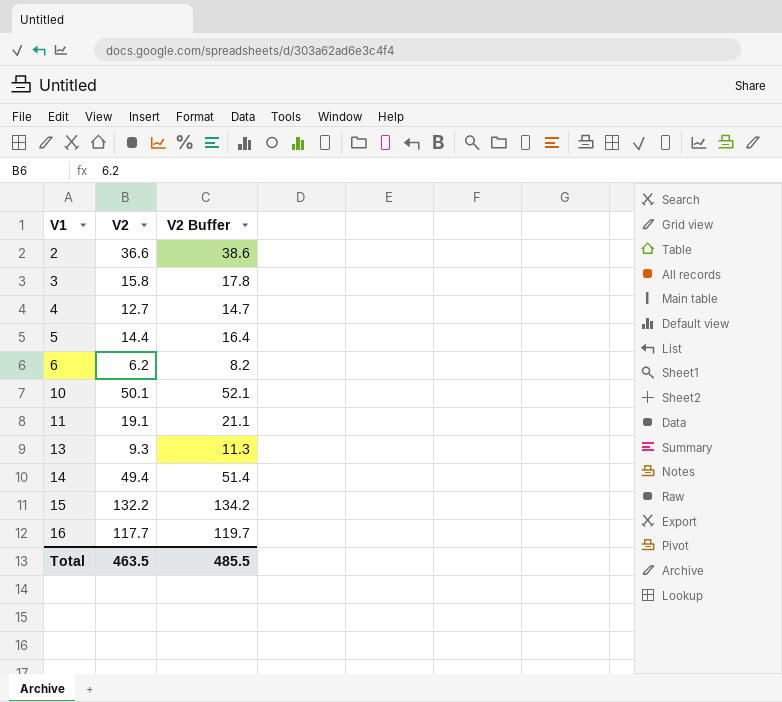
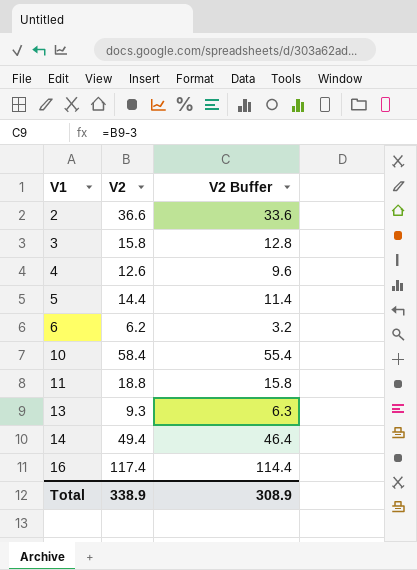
column V2 Buffer | formula: [V2] + 2 -> [V2] - 3
row 15: 132.2 | 134.2 -> none
4 | V2: 12.7 -> 12.6
10 | V2: 50.1 -> 58.4
11 | V2: 19.1 -> 18.8
16 | V2: 117.7 -> 117.4
Total | V2: 463.5 -> 338.9
Total | V2 Buffer: 485.5 -> 308.9

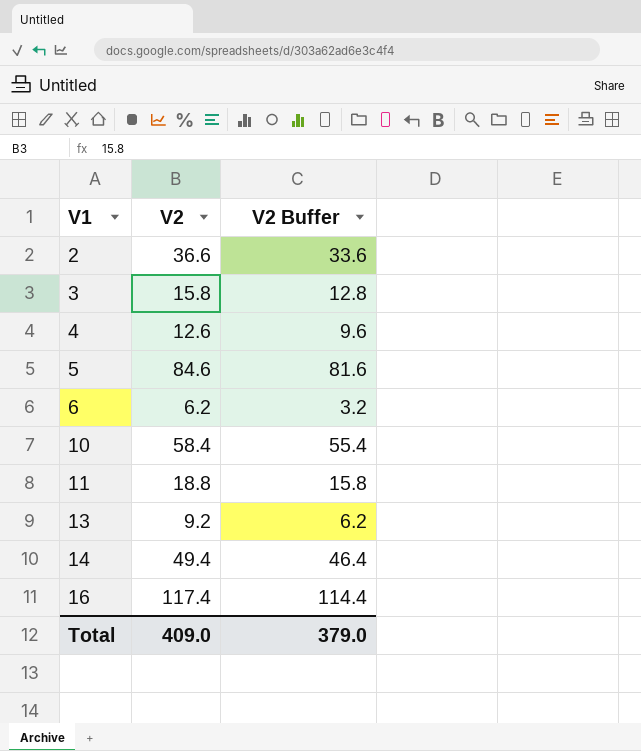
5 | V2: 14.4 -> 84.6
5 | V2 Buffer: 11.4 -> 81.6
13 | V2: 9.3 -> 9.2
13 | V2 Buffer: 6.3 -> 6.2
Total | V2: 338.9 -> 409.0
Total | V2 Buffer: 308.9 -> 379.0

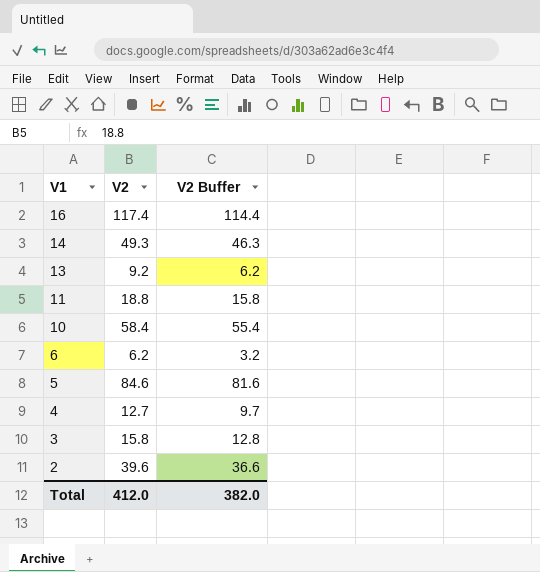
row order: V1 ascending -> V1 descending
14 | V2: 49.4 -> 49.3
14 | V2 Buffer: 46.4 -> 46.3
4 | V2: 12.6 -> 12.7
4 | V2 Buffer: 9.6 -> 9.7
2 | V2: 36.6 -> 39.6
2 | V2 Buffer: 33.6 -> 36.6
Total | V2: 409.0 -> 412.0
Total | V2 Buffer: 379.0 -> 382.0

